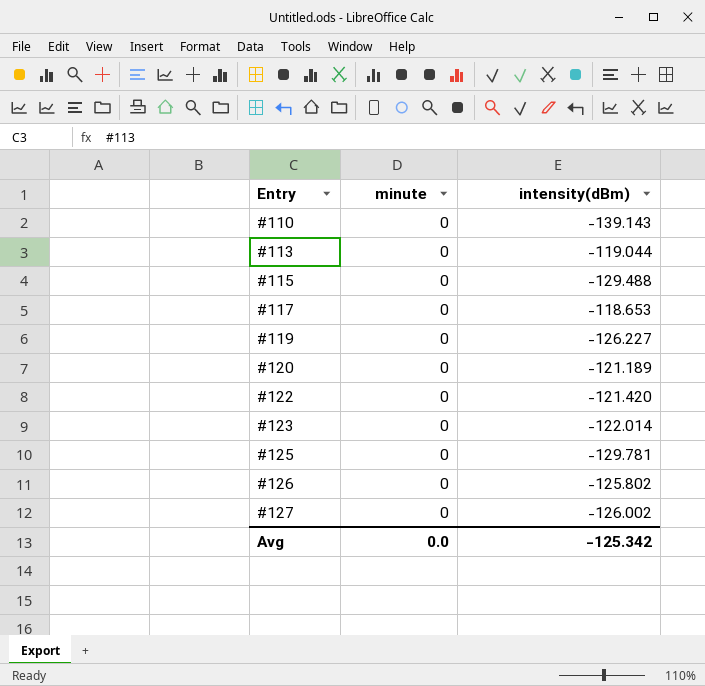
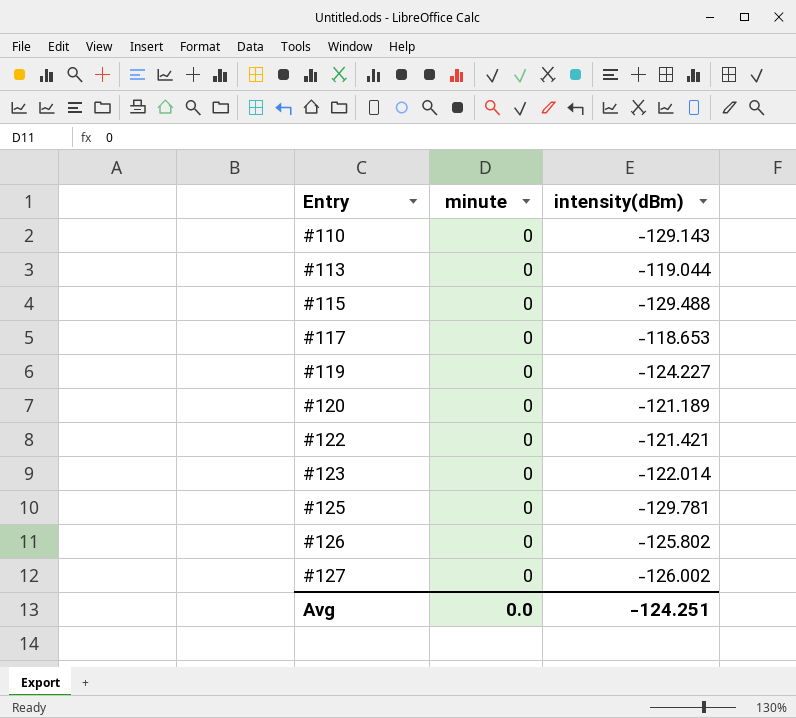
#110 | intensity(dBm): -139.143 -> -129.143
#119 | intensity(dBm): -126.227 -> -124.227
#122 | intensity(dBm): -121.420 -> -121.421
Avg | intensity(dBm): -125.342 -> -124.251

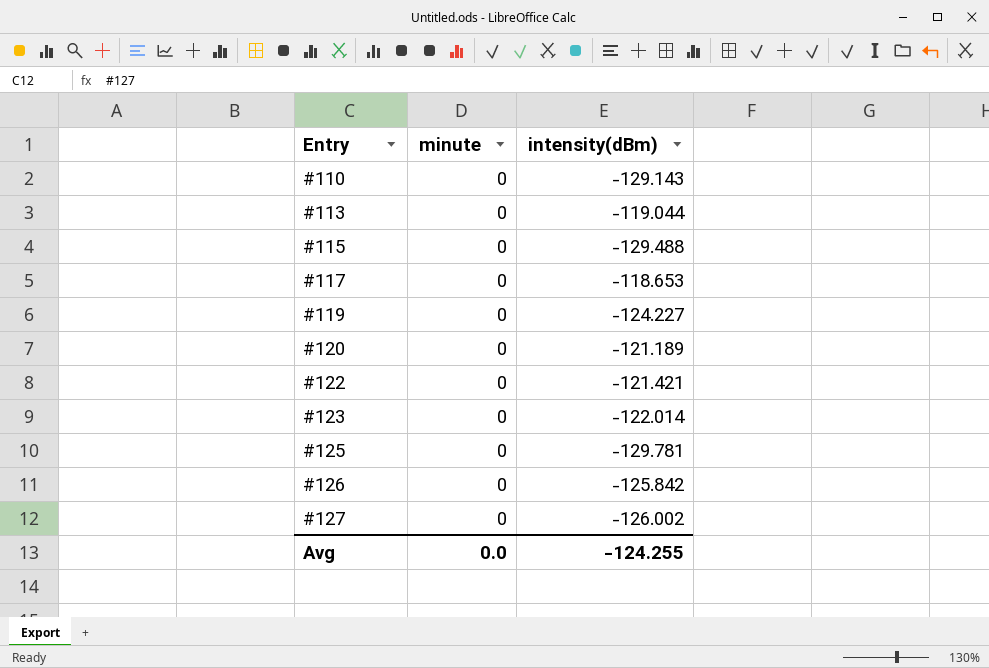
#126 | intensity(dBm): -125.802 -> -125.842
Avg | intensity(dBm): -124.251 -> -124.255

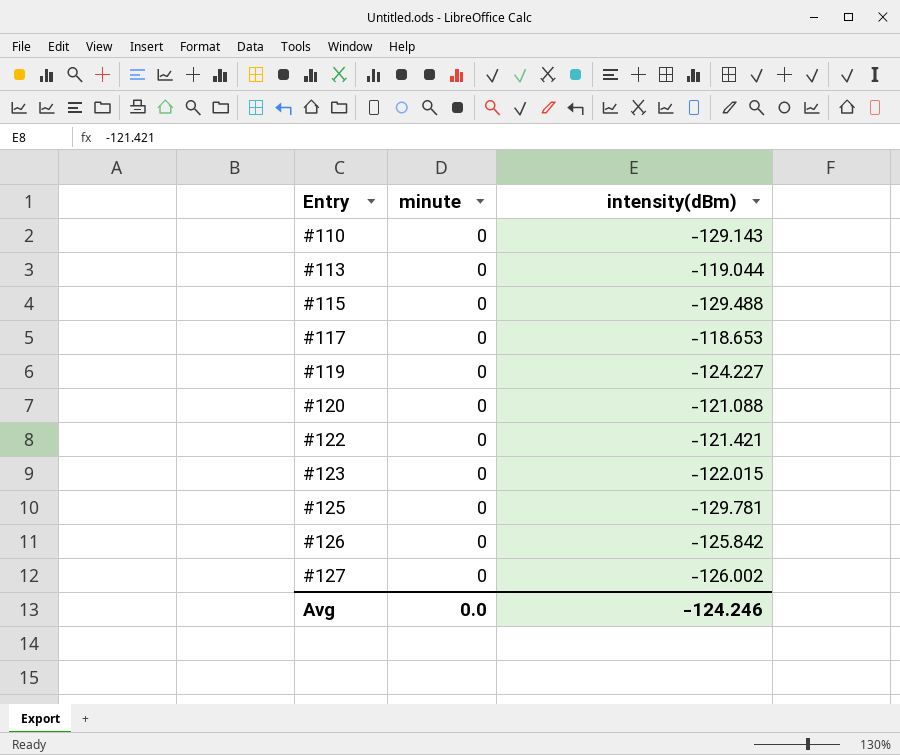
#120 | intensity(dBm): -121.189 -> -121.088
#123 | intensity(dBm): -122.014 -> -122.015
Avg | intensity(dBm): -124.255 -> -124.246

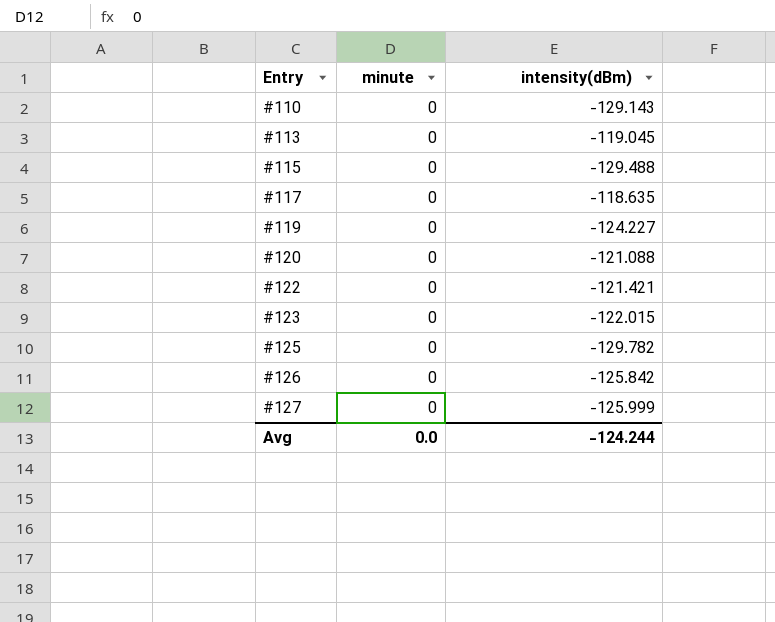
#113 | intensity(dBm): -119.044 -> -119.045
#117 | intensity(dBm): -118.653 -> -118.635
#125 | intensity(dBm): -129.781 -> -129.782
#127 | intensity(dBm): -126.002 -> -125.999
Avg | intensity(dBm): -124.246 -> -124.244

